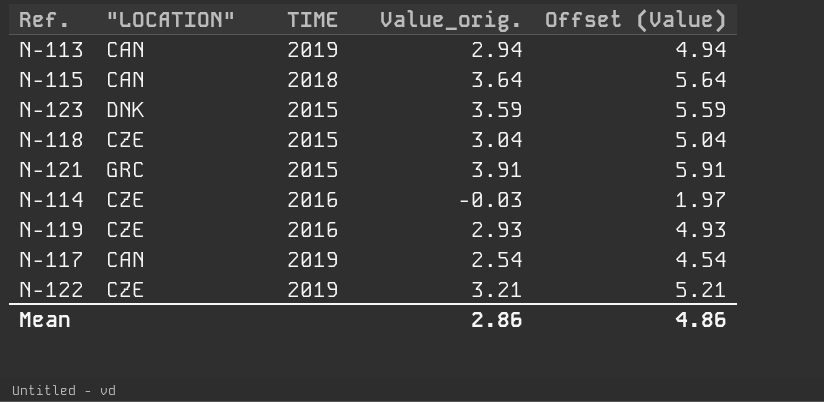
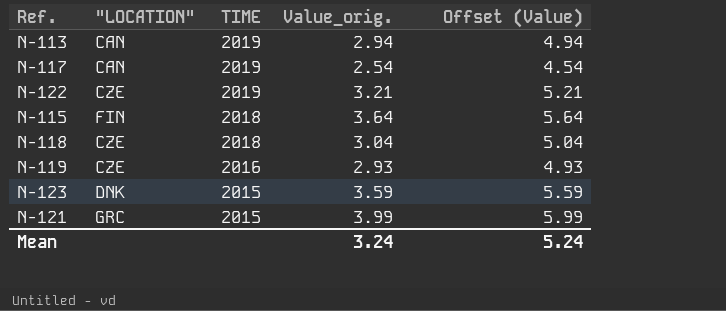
row order: none -> TIME descending
row N-114: CZE | 2016 | -0.03 | 1.97 -> none
N-115 | "LOCATION": CAN -> FIN
N-118 | TIME: 2015 -> 2018
N-121 | Value_orig.: 3.91 -> 3.99
N-121 | Offset (Value): 5.91 -> 5.99
Mean | Value_orig.: 2.86 -> 3.24
Mean | Offset (Value): 4.86 -> 5.24

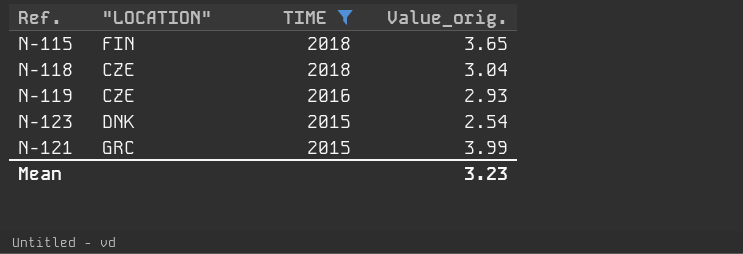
filter: none -> TIME != 2019
column Offset (Value) | formula: [Value_orig.] + 2 -> none
N-115 | Value_orig.: 3.64 -> 3.65
N-123 | Value_orig.: 3.59 -> 2.54
Mean | Value_orig.: 3.24 -> 3.23

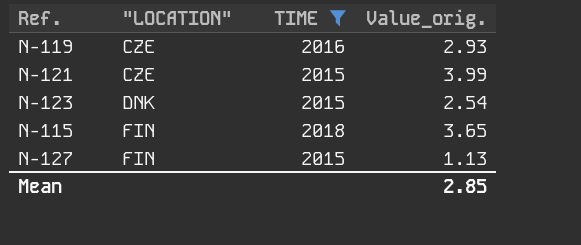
row order: TIME descending -> "LOCATION" ascending
row N-118: CZE | 2018 | 3.04 -> none
N-121 | "LOCATION": GRC -> CZE
row N-127: none -> FIN | 2015 | 1.13
Mean | Value_orig.: 3.23 -> 2.85

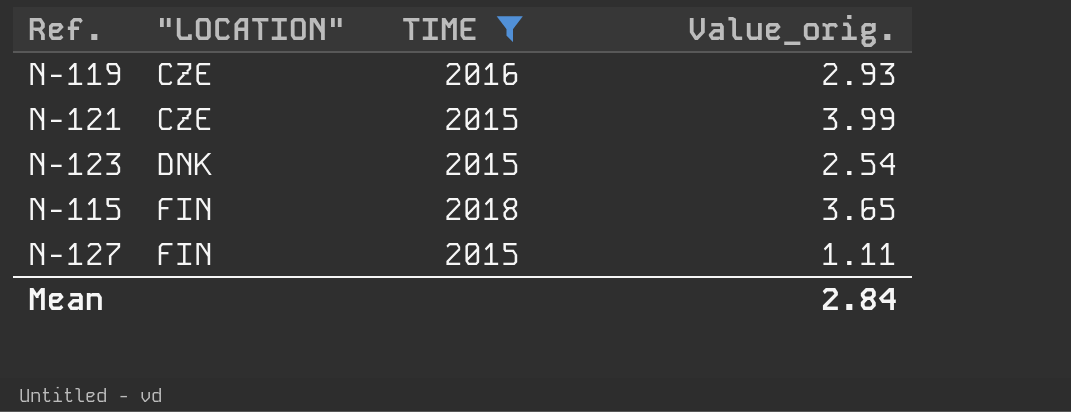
N-127 | Value_orig.: 1.13 -> 1.11
Mean | Value_orig.: 2.85 -> 2.84

